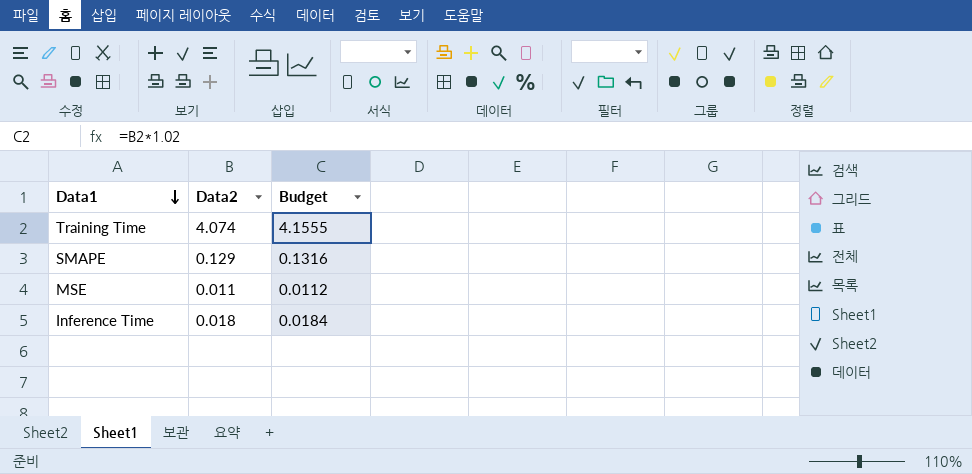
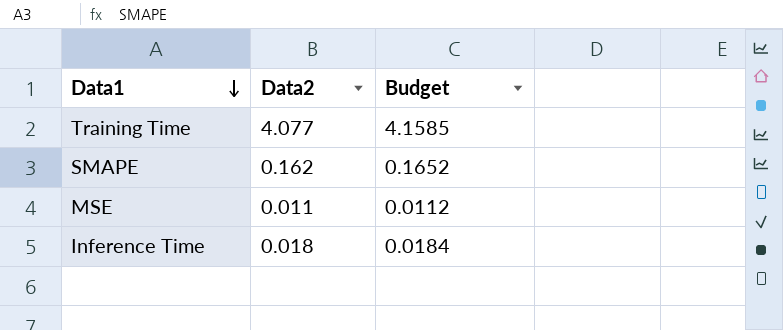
Training Time | Data2: 4.074 -> 4.077
Training Time | Budget: 4.1555 -> 4.1585
SMAPE | Data2: 0.129 -> 0.162
SMAPE | Budget: 0.1316 -> 0.1652

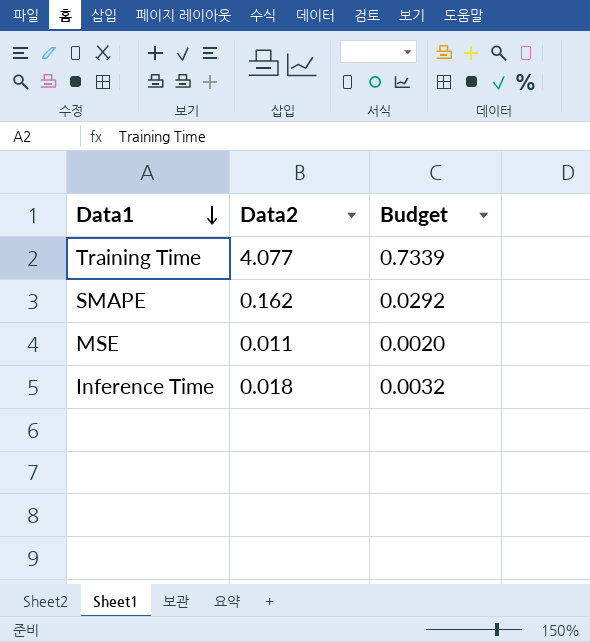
column Budget | formula: [Data2] * 1.02 -> [Data2] * 0.18

